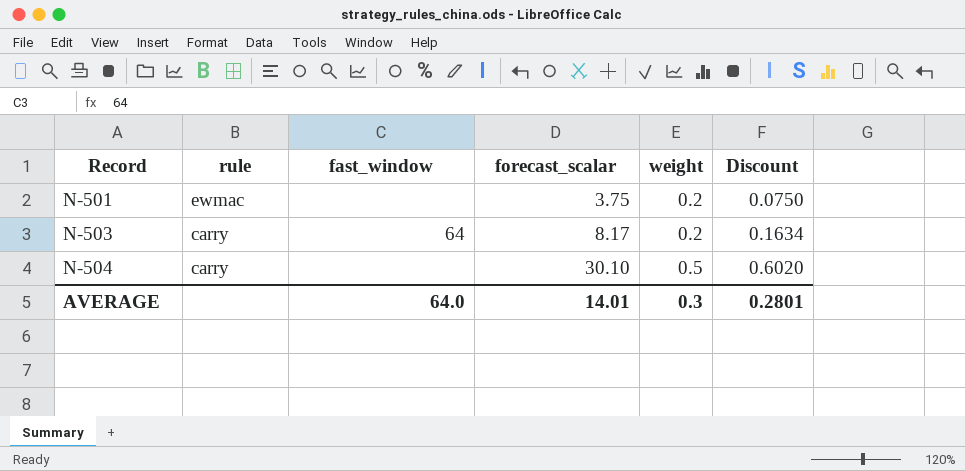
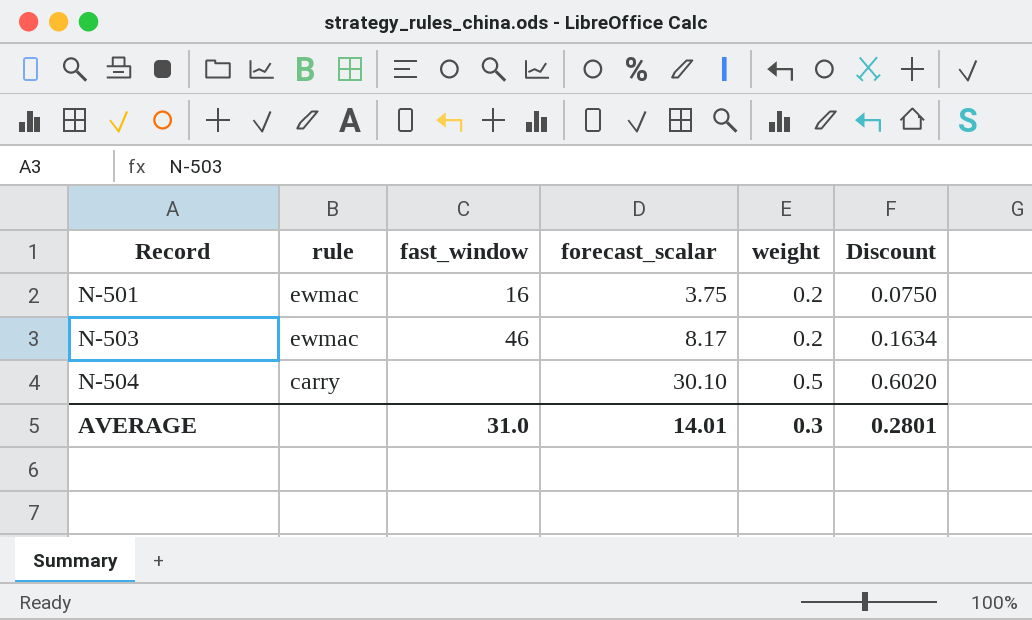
N-501 | fast_window: none -> 16
N-503 | rule: carry -> ewmac
N-503 | fast_window: 64 -> 46
AVERAGE | fast_window: 64.0 -> 31.0

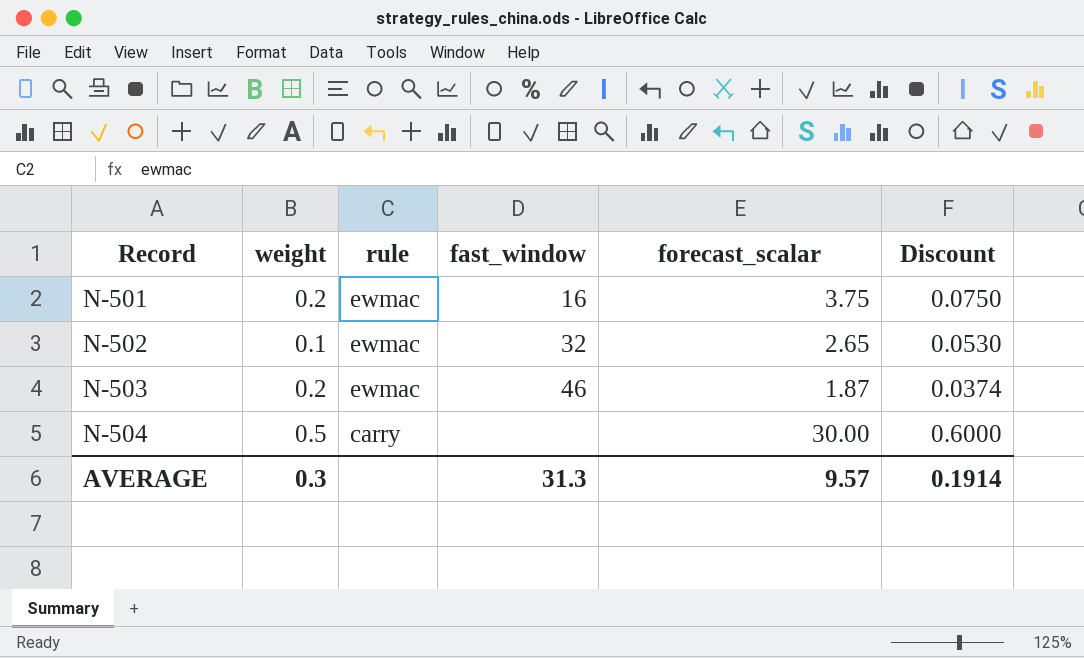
column weight | position: 5 -> 2
row N-502: none -> 0.1 | ewmac | 32 | 2.65 | 0.0530
N-503 | forecast_scalar: 8.17 -> 1.87
N-503 | Discount: 0.1634 -> 0.0374
N-504 | forecast_scalar: 30.10 -> 30.00
N-504 | Discount: 0.6020 -> 0.6000
AVERAGE | fast_window: 31.0 -> 31.3
AVERAGE | forecast_scalar: 14.01 -> 9.57
AVERAGE | Discount: 0.2801 -> 0.1914

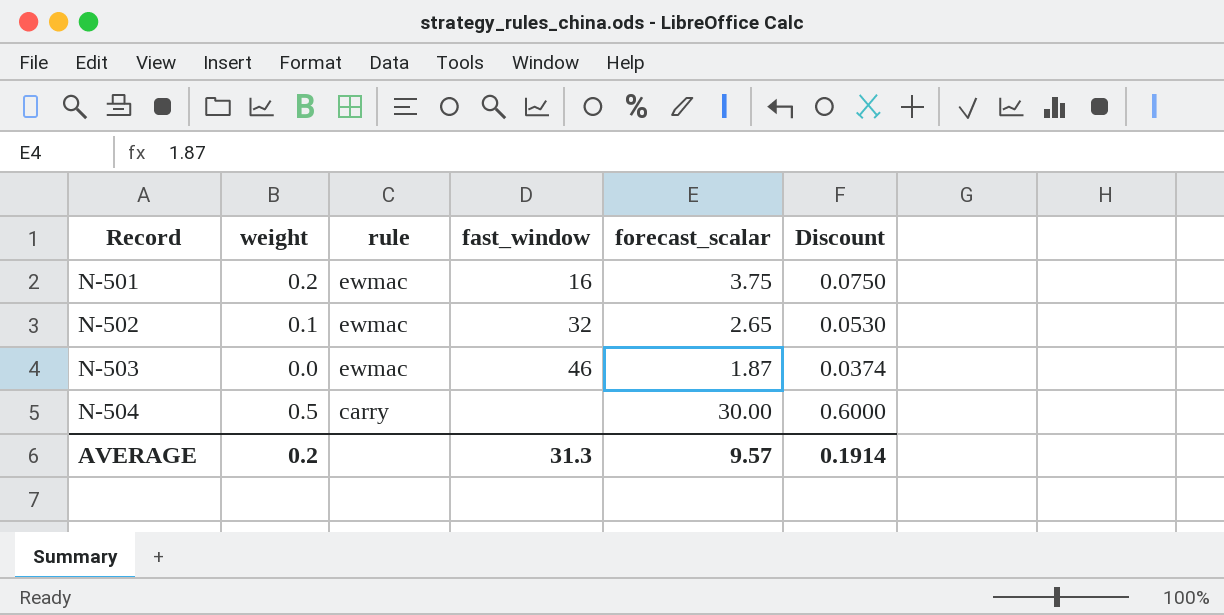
N-503 | weight: 0.2 -> 0.0
AVERAGE | weight: 0.3 -> 0.2

